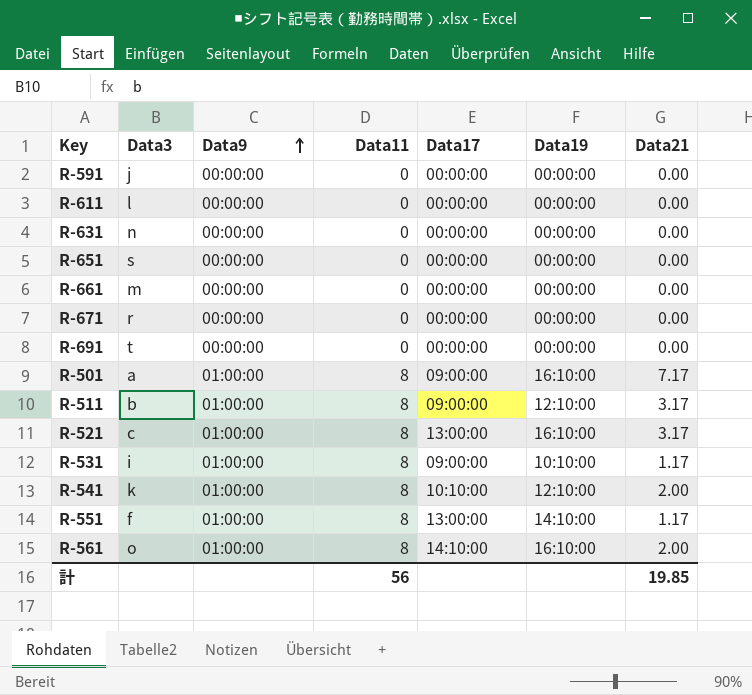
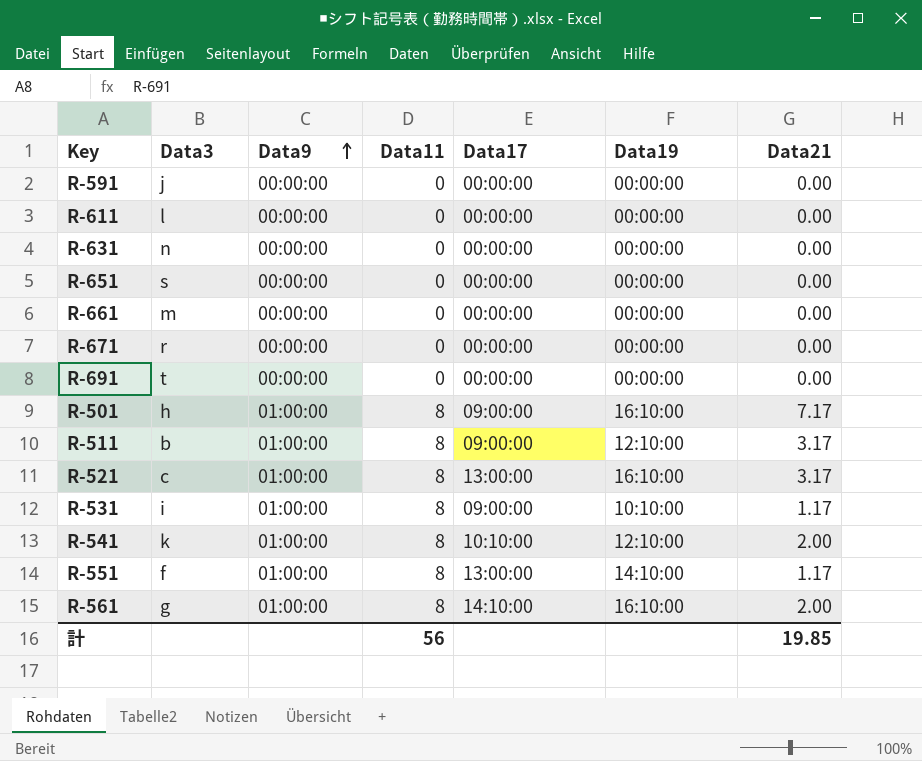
R-501 | Data3: a -> h
R-561 | Data3: o -> g

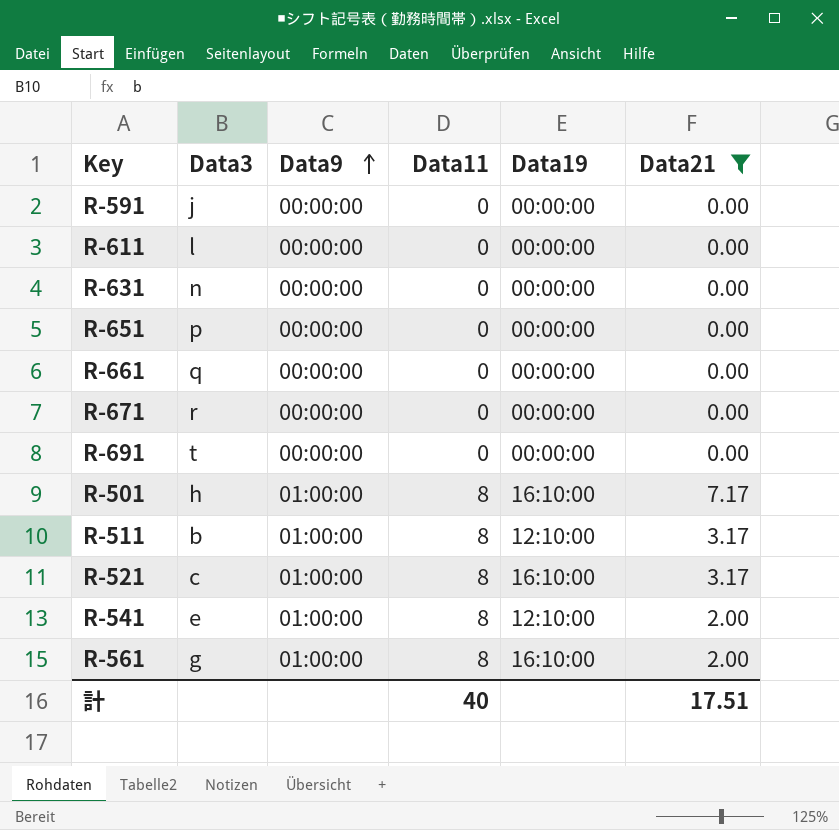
filter: none -> Data21 != 1.17
column Data17 | position: 5 -> none
R-651 | Data3: s -> p
R-661 | Data3: m -> q
R-541 | Data3: k -> e
計 | Data11: 56 -> 40
計 | Data21: 19.85 -> 17.51

